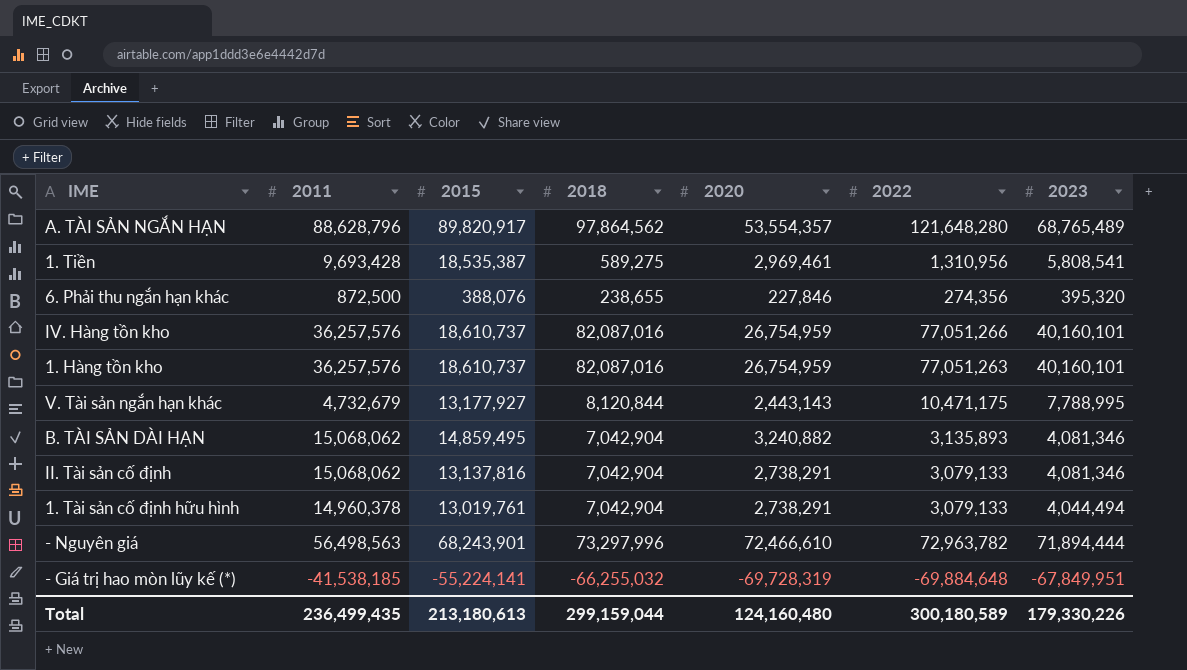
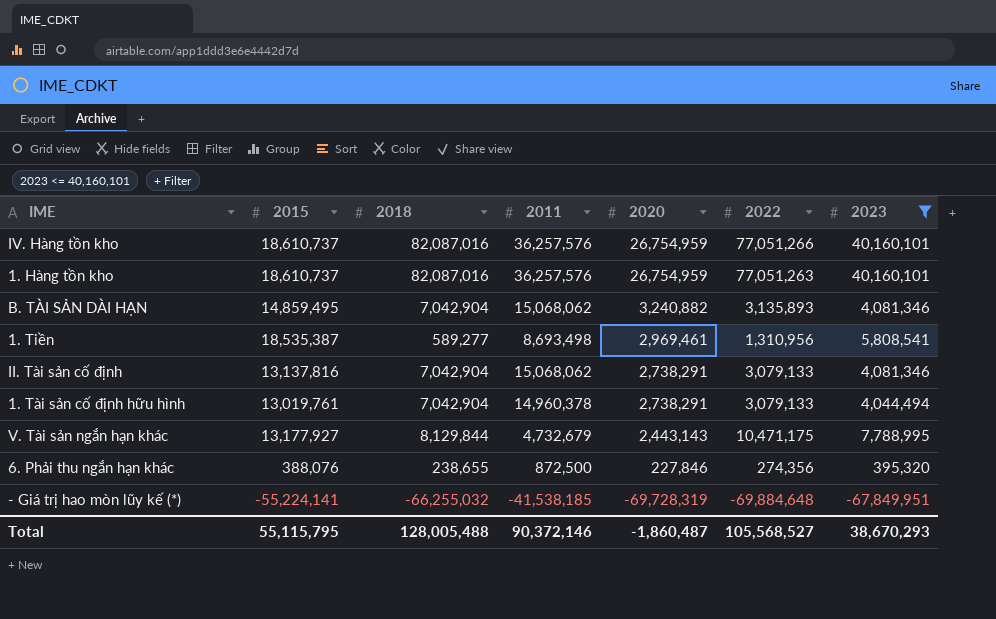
filter: none -> 2023 <= 40,160,101
row order: none -> 2020 descending
column 2011 | position: 2 -> 4
1. Tiền | 2018: 589,275 -> 589,277
1. Tiền | 2011: 9,693,428 -> 8,693,498
V. Tài sản ngắn hạn khác | 2018: 8,120,844 -> 8,129,844
Total | 2015: 213,180,613 -> 55,115,795
Total | 2018: 299,159,044 -> 128,005,488
Total | 2011: 236,499,435 -> 90,372,146
Total | 2020: 124,160,480 -> -1,860,487
Total | 2022: 300,180,589 -> 105,568,527
Total | 2023: 179,330,226 -> 38,670,293

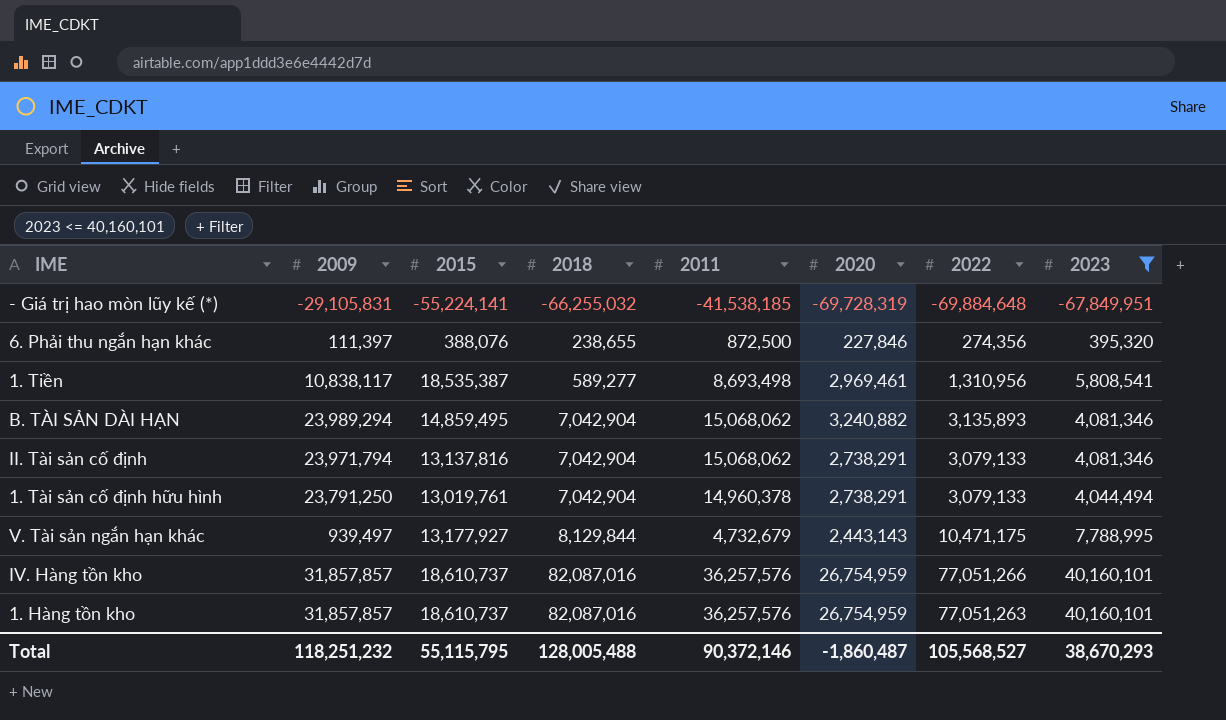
row order: 2020 descending -> 2018 ascending
column 2009 | position: none -> 2

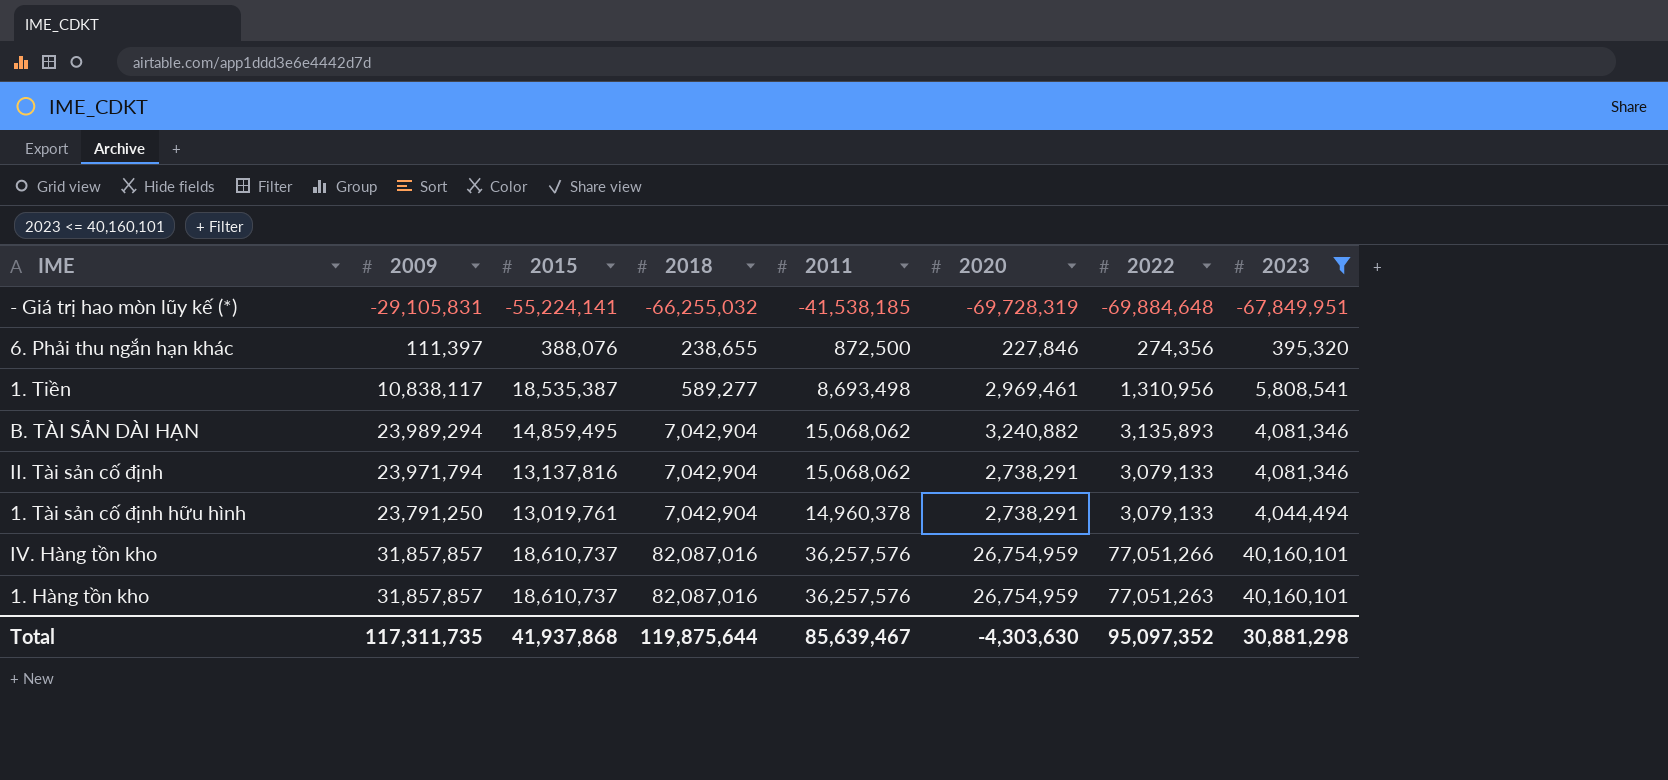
row V. Tài sản ngắn hạn khác: 939,497 | 13,177,927 | 8,129,844 | 4,732,679 | 2,443,143 | 10,471,175 | 7,788,995 -> none
Total | 2009: 118,251,232 -> 117,311,735
Total | 2015: 55,115,795 -> 41,937,868
Total | 2018: 128,005,488 -> 119,875,644
Total | 2011: 90,372,146 -> 85,639,467
Total | 2020: -1,860,487 -> -4,303,630
Total | 2022: 105,568,527 -> 95,097,352
Total | 2023: 38,670,293 -> 30,881,298

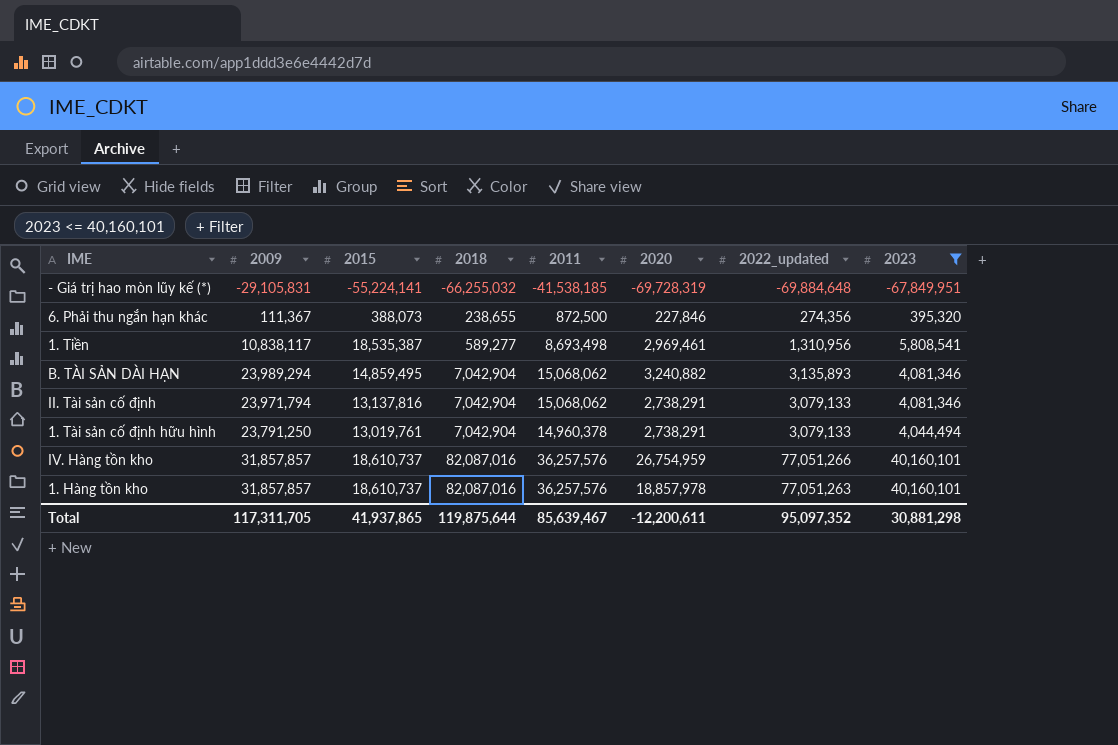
column name: 2022 -> 2022_updated
6. Phải thu ngắn hạn khác | 2009: 111,397 -> 111,367
6. Phải thu ngắn hạn khác | 2015: 388,076 -> 388,073
1. Hàng tồn kho | 2020: 26,754,959 -> 18,857,978
Total | 2009: 117,311,735 -> 117,311,705
Total | 2015: 41,937,868 -> 41,937,865
Total | 2020: -4,303,630 -> -12,200,611

